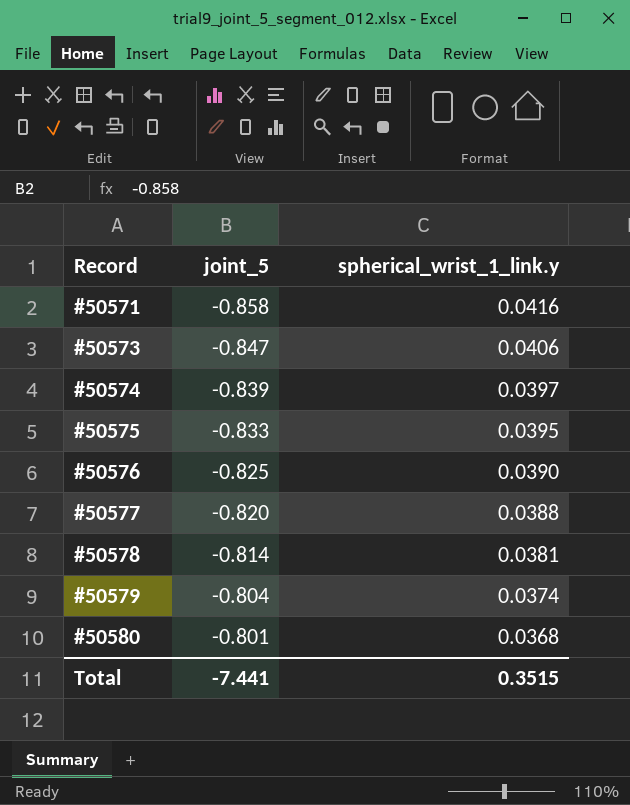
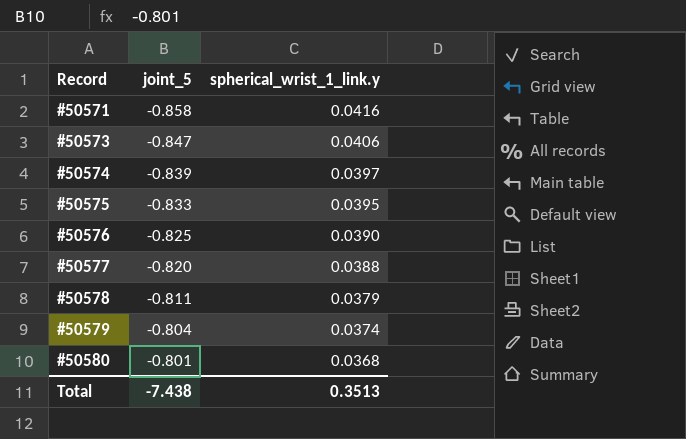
#50578 | joint_5: -0.814 -> -0.811
#50578 | spherical_wrist_1_link.y: 0.0381 -> 0.0379
Total | joint_5: -7.441 -> -7.438
Total | spherical_wrist_1_link.y: 0.3515 -> 0.3513

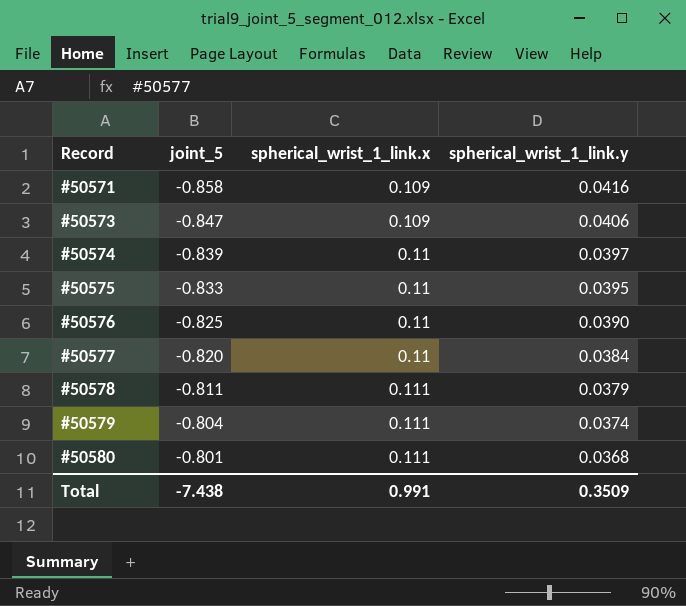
column spherical_wrist_1_link.x | position: none -> 3
#50577 | spherical_wrist_1_link.y: 0.0388 -> 0.0384
Total | spherical_wrist_1_link.y: 0.3513 -> 0.3509

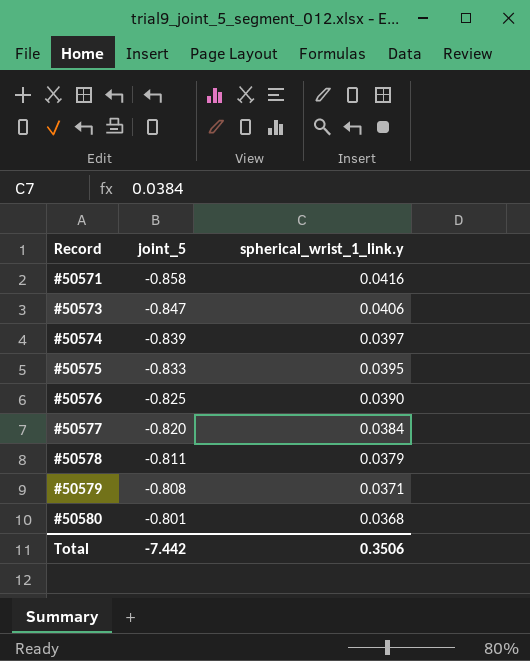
column spherical_wrist_1_link.x | position: 3 -> none
#50579 | joint_5: -0.804 -> -0.808
#50579 | spherical_wrist_1_link.y: 0.0374 -> 0.0371
Total | joint_5: -7.438 -> -7.442
Total | spherical_wrist_1_link.y: 0.3509 -> 0.3506

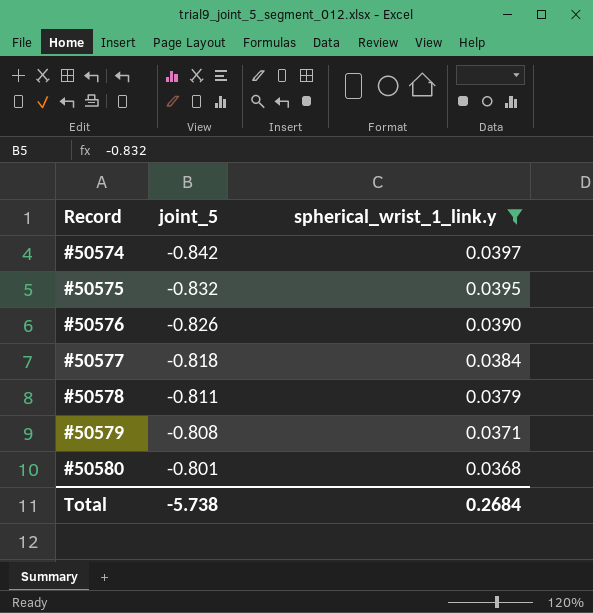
filter: none -> spherical_wrist_1_link.y <= 0.0397
#50574 | joint_5: -0.839 -> -0.842
#50575 | joint_5: -0.833 -> -0.832
#50576 | joint_5: -0.825 -> -0.826
#50577 | joint_5: -0.820 -> -0.818
Total | joint_5: -7.442 -> -5.738
Total | spherical_wrist_1_link.y: 0.3506 -> 0.2684

